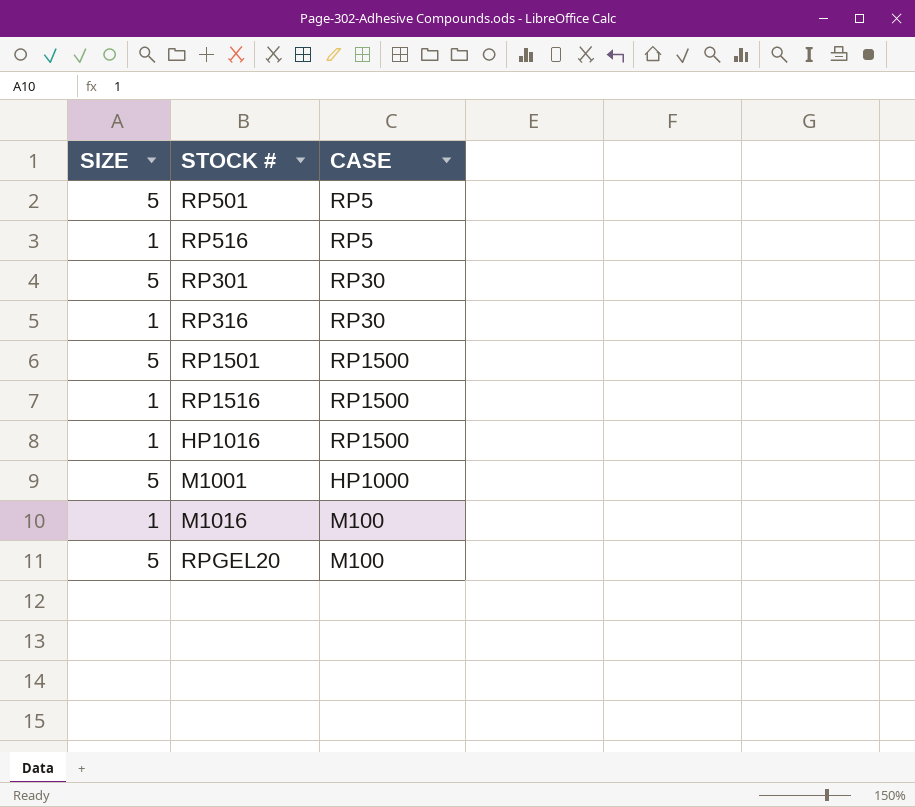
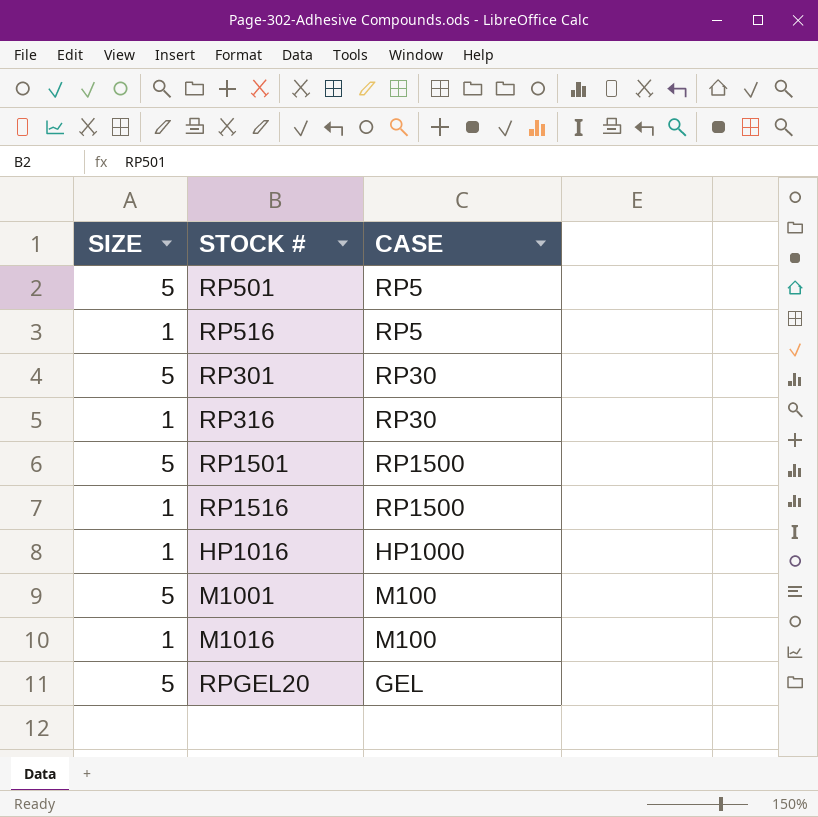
HP1016 | CASE: RP1500 -> HP1000
M1001 | CASE: HP1000 -> M100
RPGEL20 | CASE: M100 -> GEL

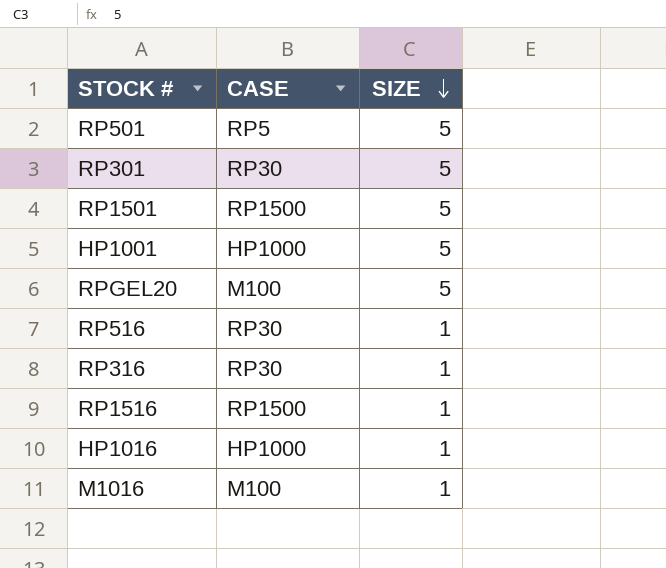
row order: none -> SIZE descending
column SIZE | position: 1 -> 3
row M1001: 5 | M100 -> none
row HP1001: none -> HP1000 | 5
RPGEL20 | CASE: GEL -> M100
RP516 | CASE: RP5 -> RP30

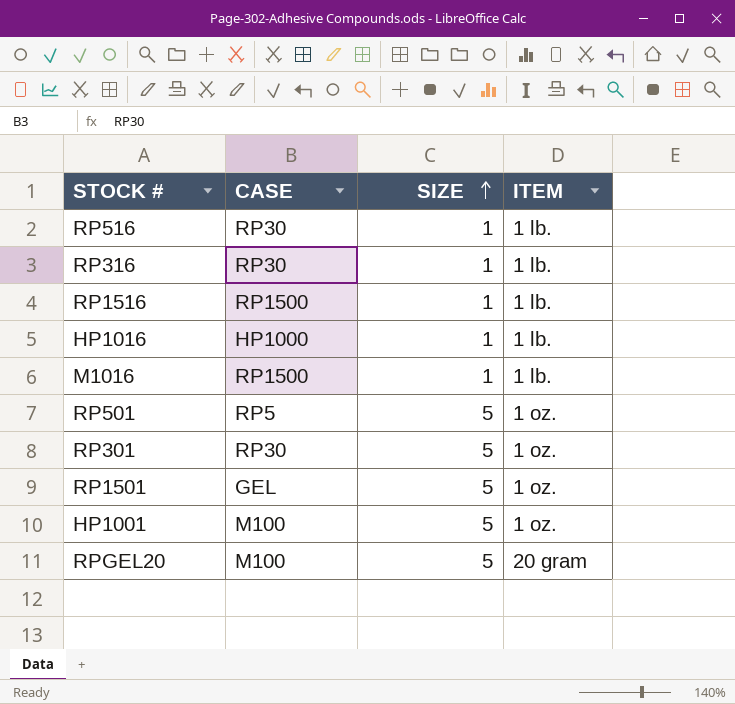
row order: SIZE descending -> SIZE ascending
column ITEM | position: none -> 4
M1016 | CASE: M100 -> RP1500
RP1501 | CASE: RP1500 -> GEL
HP1001 | CASE: HP1000 -> M100

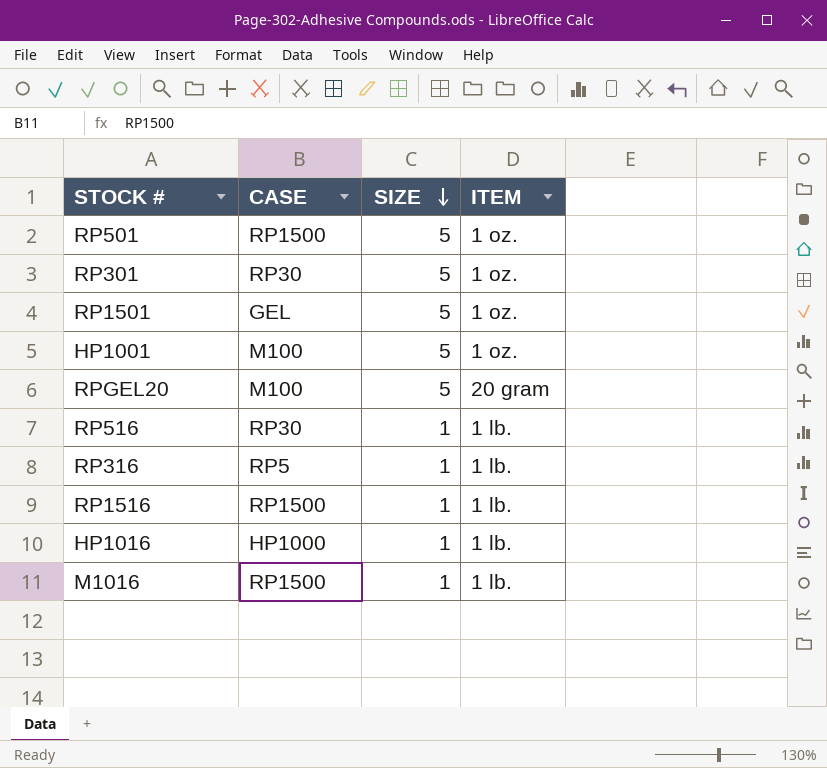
row order: SIZE ascending -> SIZE descending
RP501 | CASE: RP5 -> RP1500
RP316 | CASE: RP30 -> RP5

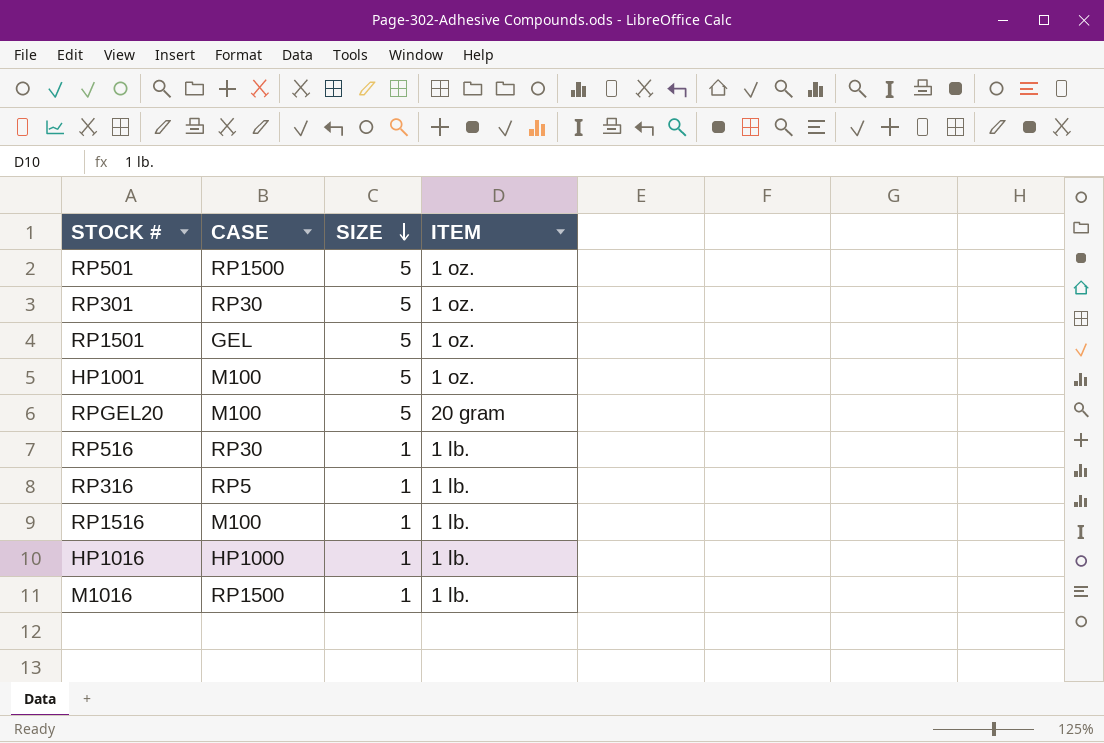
RP1516 | CASE: RP1500 -> M100

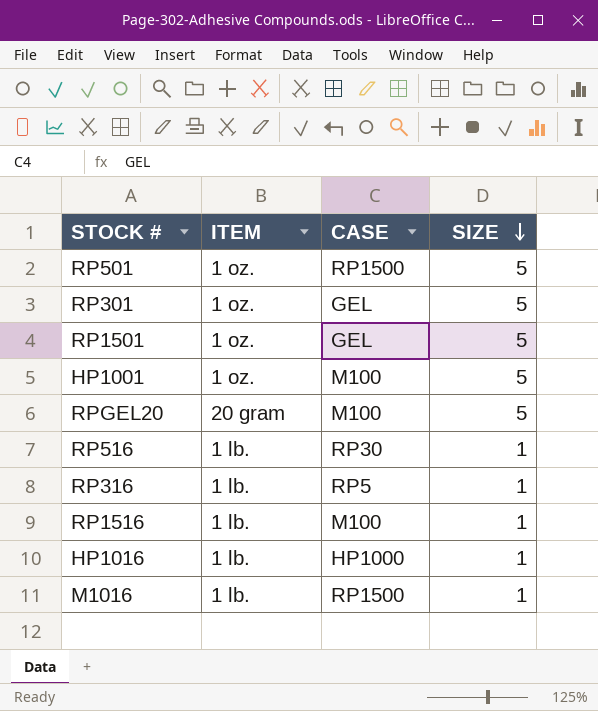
column ITEM | position: 4 -> 2
RP301 | CASE: RP30 -> GEL

